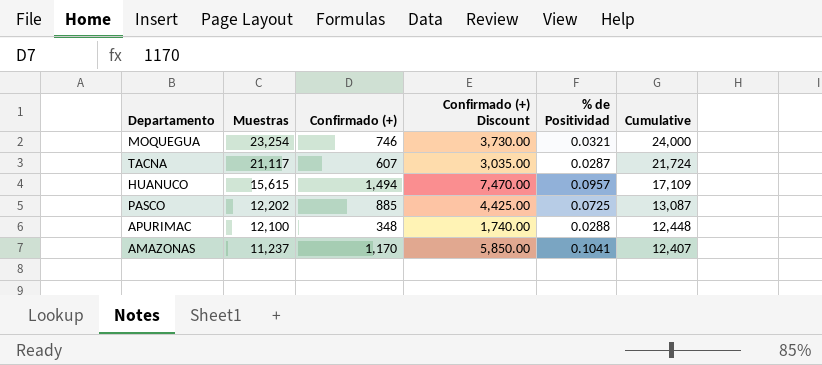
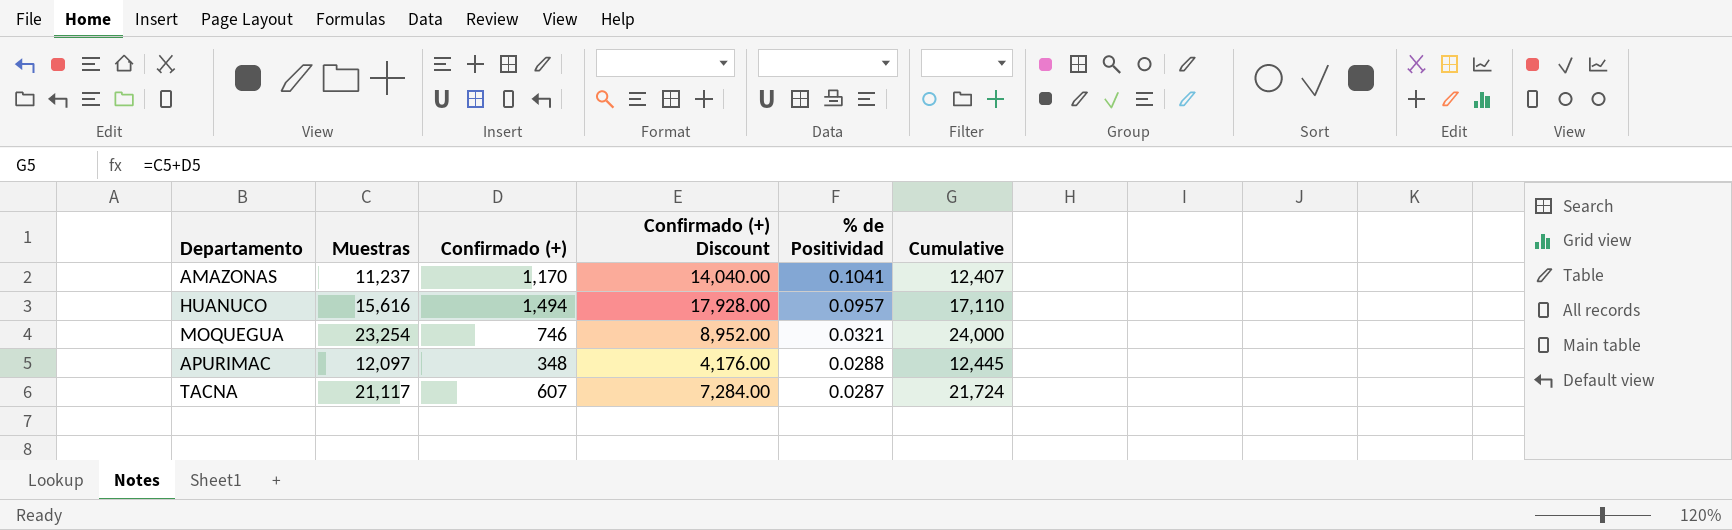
row order: Muestras descending -> % de Positividad descending
column Confirmado (+) Discount | formula: [Confirmado (+)] * 5 -> [Confirmado (+)] * 12
row PASCO: 12,202 | 885 | 4,425.00 | 0.0725 | 13,087 -> none
HUANUCO | Muestras: 15,615 -> 15,616
HUANUCO | Cumulative: 17,109 -> 17,110
APURIMAC | Muestras: 12,100 -> 12,097
APURIMAC | Cumulative: 12,448 -> 12,445

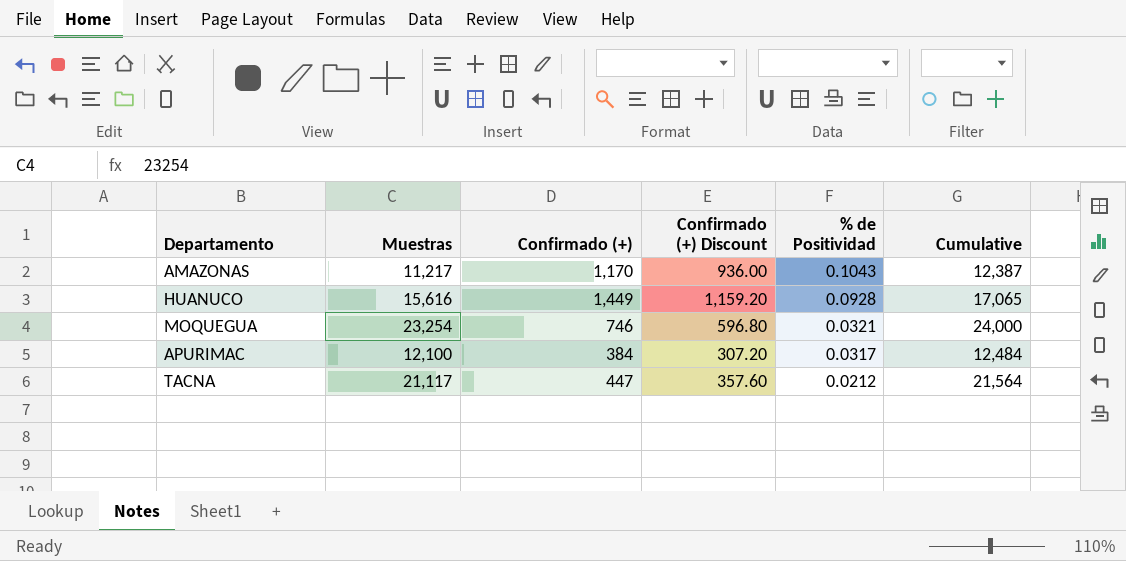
column Confirmado (+) Discount | formula: [Confirmado (+)] * 12 -> [Confirmado (+)] * 0.8
AMAZONAS | Muestras: 11,237 -> 11,217
AMAZONAS | % de Positividad: 0.1041 -> 0.1043
AMAZONAS | Cumulative: 12,407 -> 12,387
HUANUCO | Confirmado (+): 1,494 -> 1,449
HUANUCO | % de Positividad: 0.0957 -> 0.0928
HUANUCO | Cumulative: 17,110 -> 17,065
APURIMAC | Muestras: 12,097 -> 12,100
APURIMAC | Confirmado (+): 348 -> 384
APURIMAC | % de Positividad: 0.0288 -> 0.0317
APURIMAC | Cumulative: 12,445 -> 12,484
TACNA | Confirmado (+): 607 -> 447
TACNA | % de Positividad: 0.0287 -> 0.0212
TACNA | Cumulative: 21,724 -> 21,564

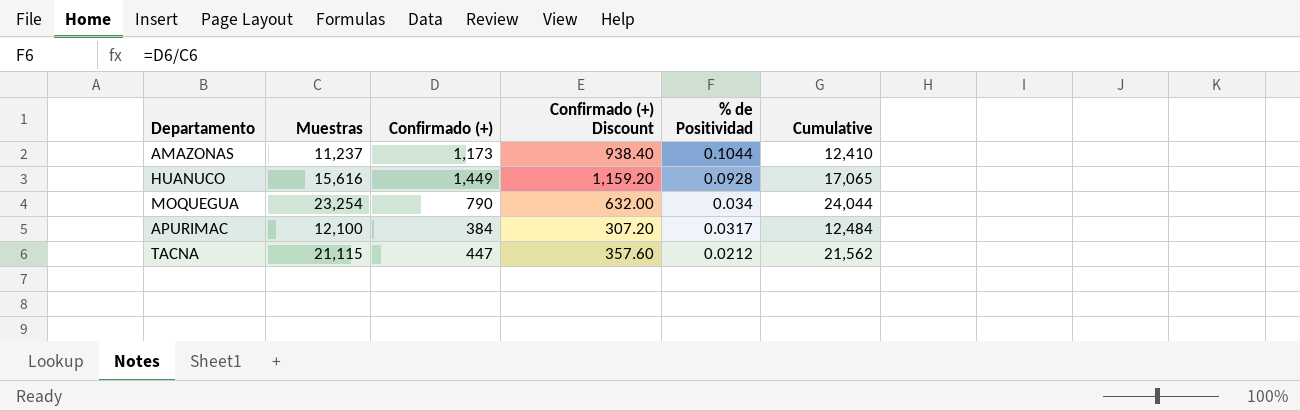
AMAZONAS | Muestras: 11,217 -> 11,237
AMAZONAS | Confirmado (+): 1,170 -> 1,173
AMAZONAS | Confirmado (+) Discount: 936.00 -> 938.40
AMAZONAS | % de Positividad: 0.1043 -> 0.1044
AMAZONAS | Cumulative: 12,387 -> 12,410
MOQUEGUA | Confirmado (+): 746 -> 790
MOQUEGUA | Confirmado (+) Discount: 596.80 -> 632.00
MOQUEGUA | % de Positividad: 0.0321 -> 0.034
MOQUEGUA | Cumulative: 24,000 -> 24,044
TACNA | Muestras: 21,117 -> 21,115
TACNA | Cumulative: 21,564 -> 21,562

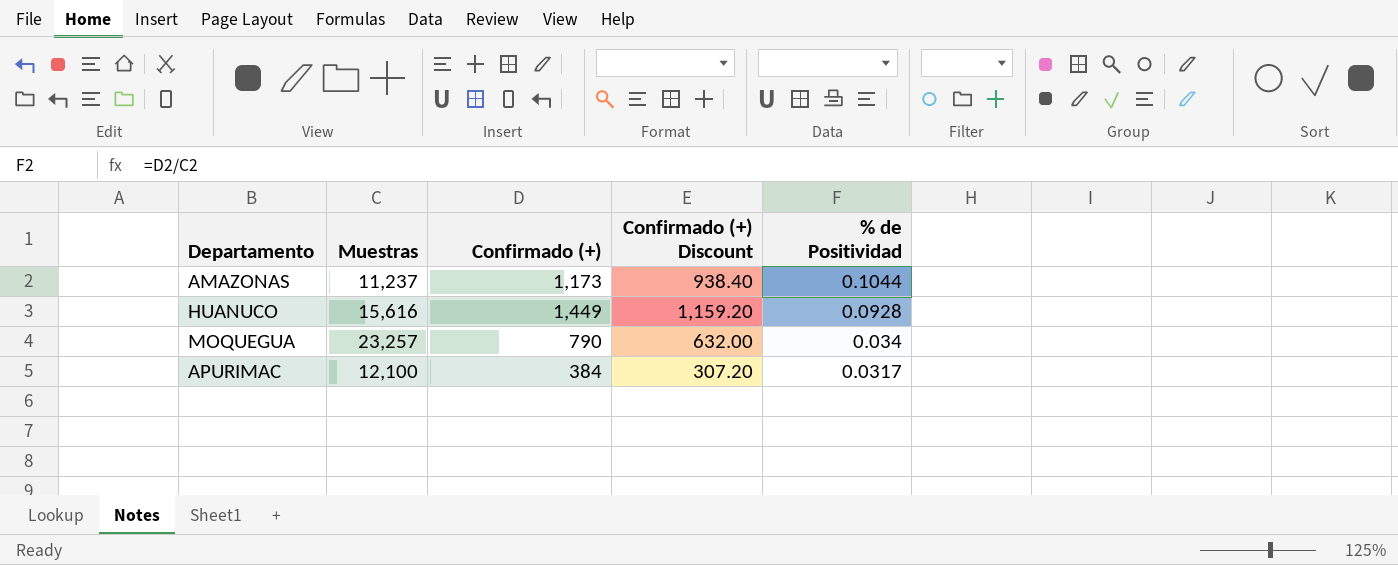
column Cumulative | formula: [Muestras] + [Confirmado (+)] -> none
row TACNA: 21,115 | 447 | 357.60 | 0.0212 | 21,562 -> none
MOQUEGUA | Muestras: 23,254 -> 23,257

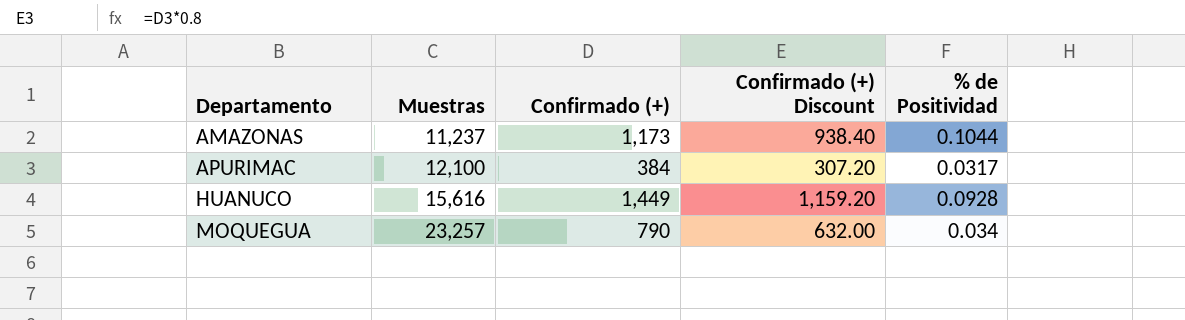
row order: % de Positividad descending -> Departamento ascending

